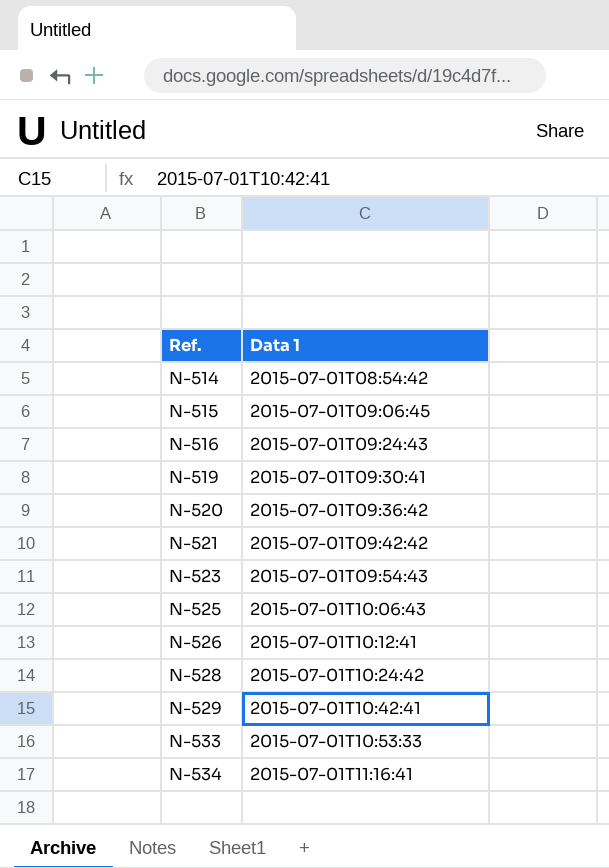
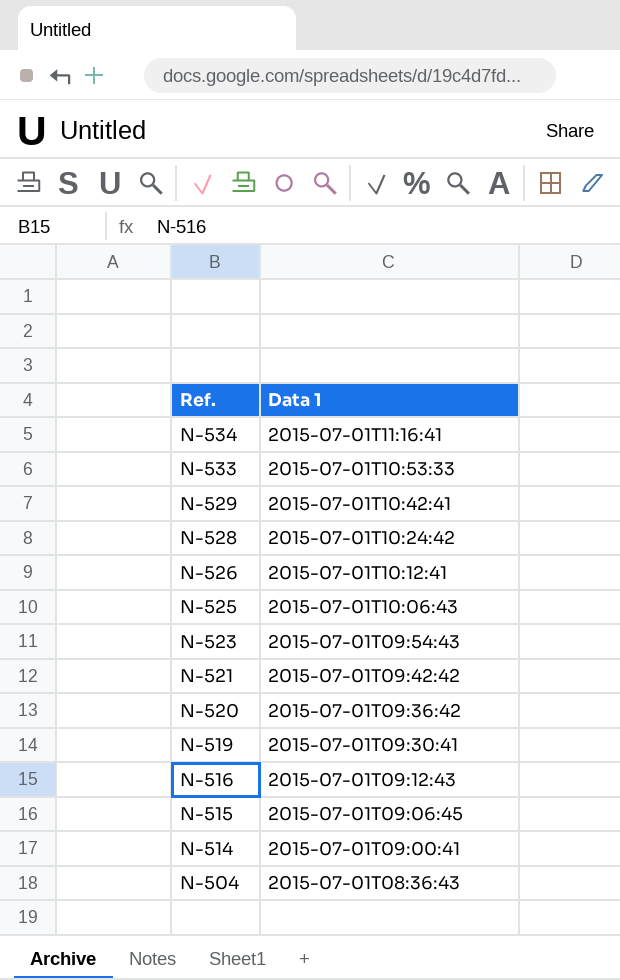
row order: Ref. ascending -> Ref. descending
N-516 | Data 1: 2015-07-01T09:24:43 -> 2015-07-01T09:12:43
N-514 | Data 1: 2015-07-01T08:54:42 -> 2015-07-01T09:00:41
row N-504: none -> 2015-07-01T08:36:43

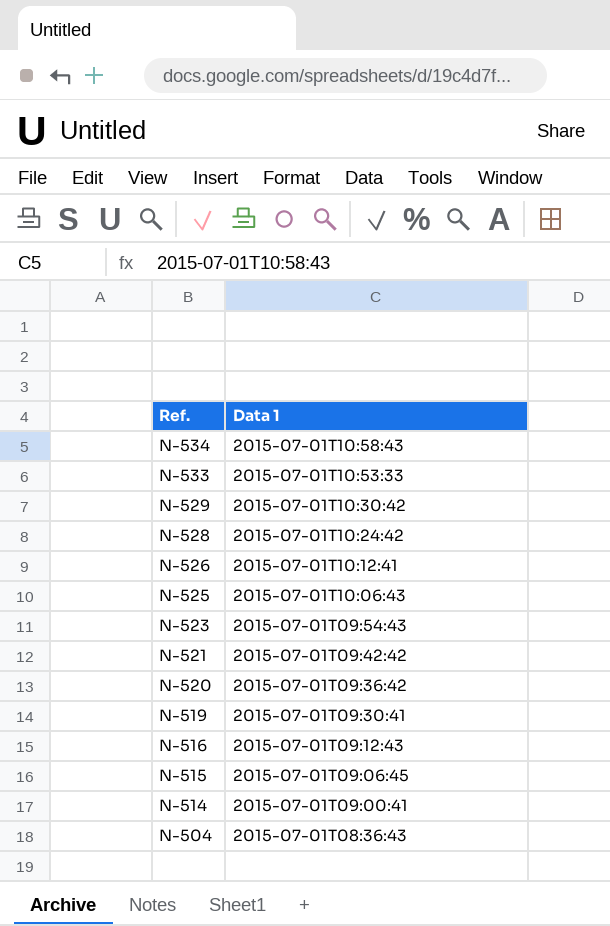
N-534 | Data 1: 2015-07-01T11:16:41 -> 2015-07-01T10:58:43
N-529 | Data 1: 2015-07-01T10:42:41 -> 2015-07-01T10:30:42

